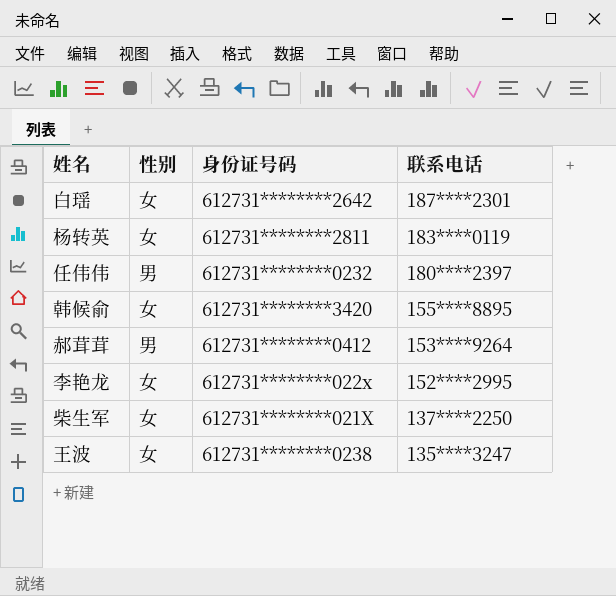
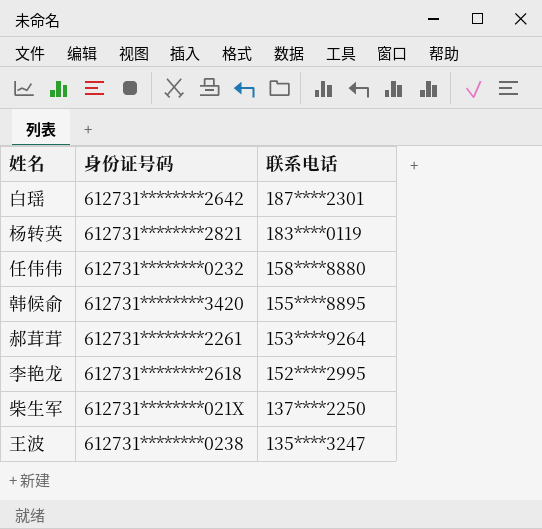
column 性别 | position: 2 -> none
杨转英 | 身份证号码: 612731********2811 -> 612731********2821
任伟伟 | 联系电话: 180****2397 -> 158****8880
郝茸茸 | 身份证号码: 612731********0412 -> 612731********2261
李艳龙 | 身份证号码: 612731********022x -> 612731********2618

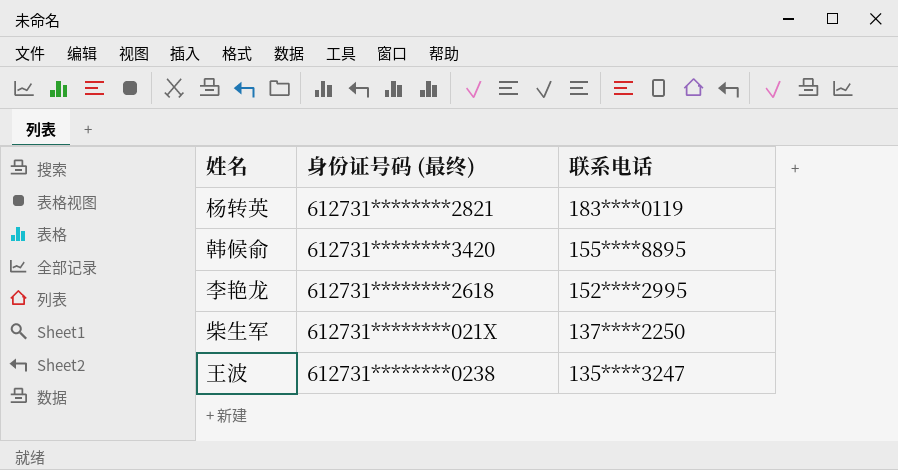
column name: 身份证号码 -> 身份证号码 (最终)
row 白瑶: 612731********2642 | 187****2301 -> none
row 任伟伟: 612731********0232 | 158****8880 -> none
row 郝茸茸: 612731********2261 | 153****9264 -> none

